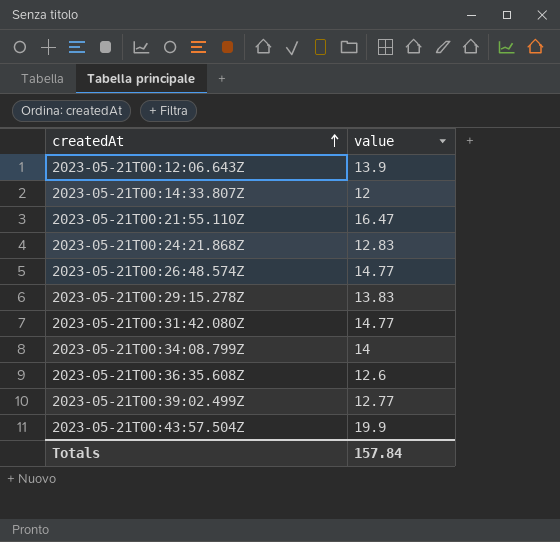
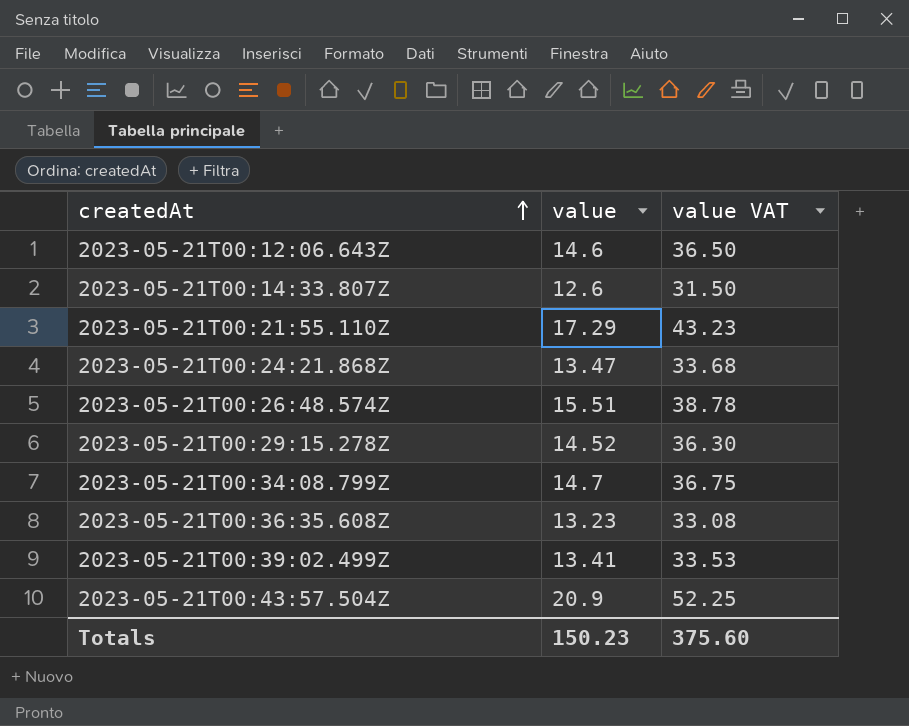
column value VAT | formula: none -> [value] * 2.5
row 2023-05-21T00:31:42.080Z: 14.77 -> none
2023-05-21T00:12:06.643Z | value: 13.9 -> 14.6
2023-05-21T00:14:33.807Z | value: 12 -> 12.6
2023-05-21T00:21:55.110Z | value: 16.47 -> 17.29
2023-05-21T00:24:21.868Z | value: 12.83 -> 13.47
2023-05-21T00:26:48.574Z | value: 14.77 -> 15.51
2023-05-21T00:29:15.278Z | value: 13.83 -> 14.52
2023-05-21T00:34:08.799Z | value: 14 -> 14.7
2023-05-21T00:36:35.608Z | value: 12.6 -> 13.23
2023-05-21T00:39:02.499Z | value: 12.77 -> 13.41
2023-05-21T00:43:57.504Z | value: 19.9 -> 20.9
Totals | value: 157.84 -> 150.23

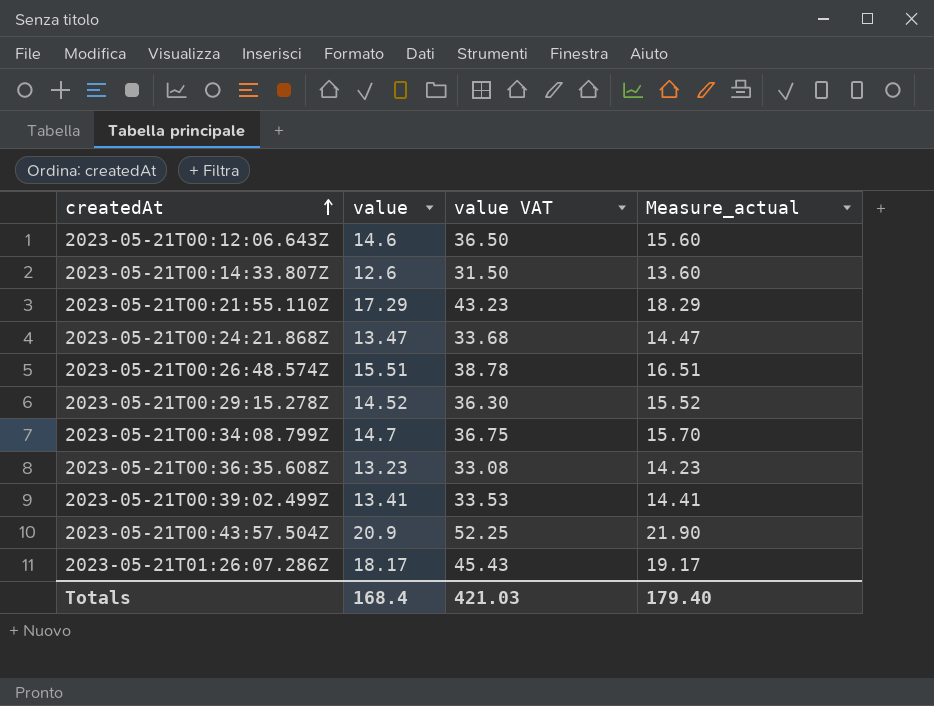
column Measure_actual | formula: none -> [value] + 1
row 2023-05-21T01:26:07.286Z: none -> 18.17 | 45.43 | 19.17
Totals | value: 150.23 -> 168.4
Totals | value VAT: 375.60 -> 421.03

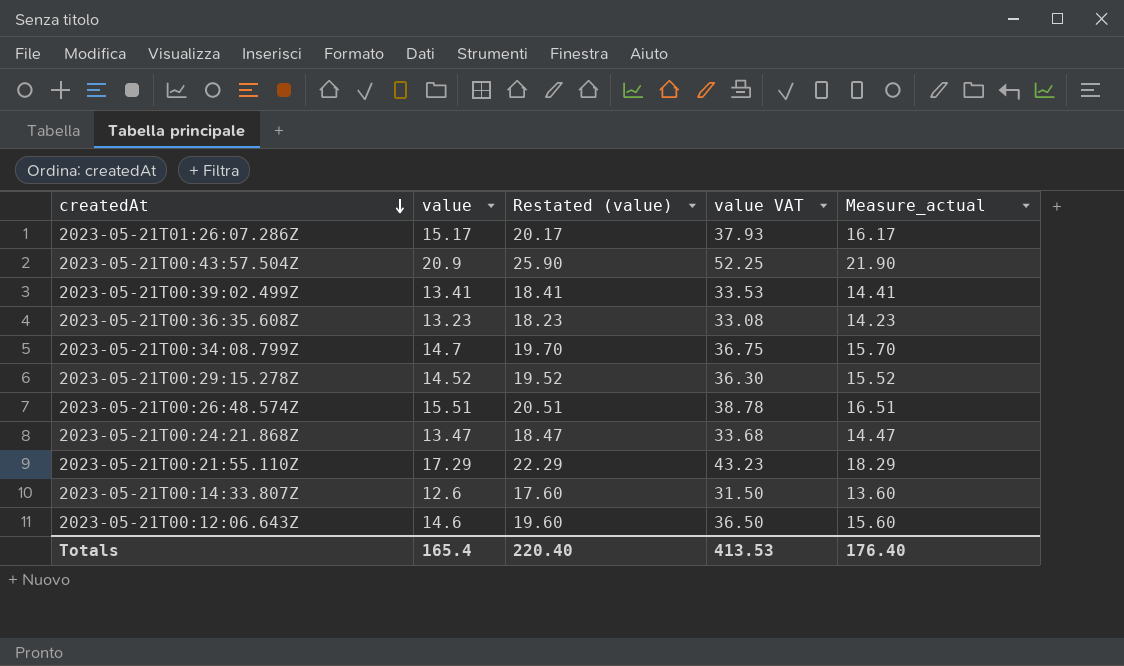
row order: createdAt ascending -> createdAt descending
column Restated (value) | formula: none -> [value] + 5
2023-05-21T01:26:07.286Z | value: 18.17 -> 15.17
2023-05-21T01:26:07.286Z | value VAT: 45.43 -> 37.93
2023-05-21T01:26:07.286Z | Measure_actual: 19.17 -> 16.17
Totals | value: 168.4 -> 165.4
Totals | value VAT: 421.03 -> 413.53
Totals | Measure_actual: 179.40 -> 176.40

